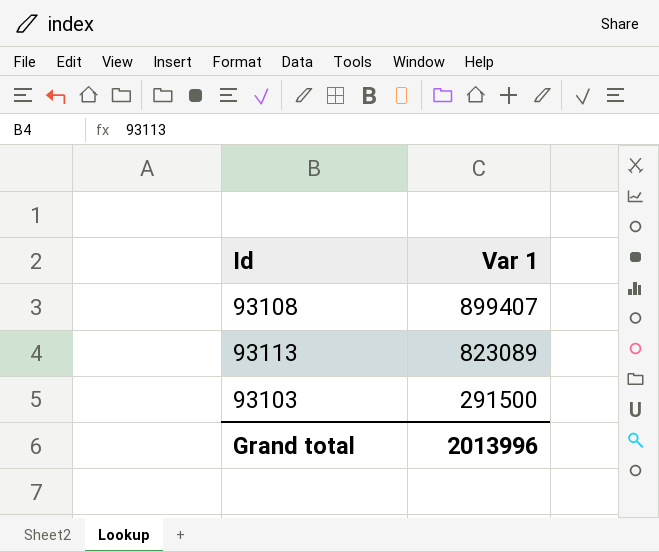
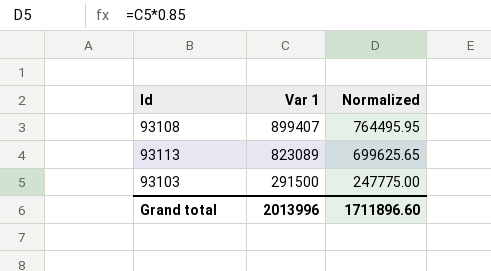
column Normalized | formula: none -> [Var 1] * 0.85

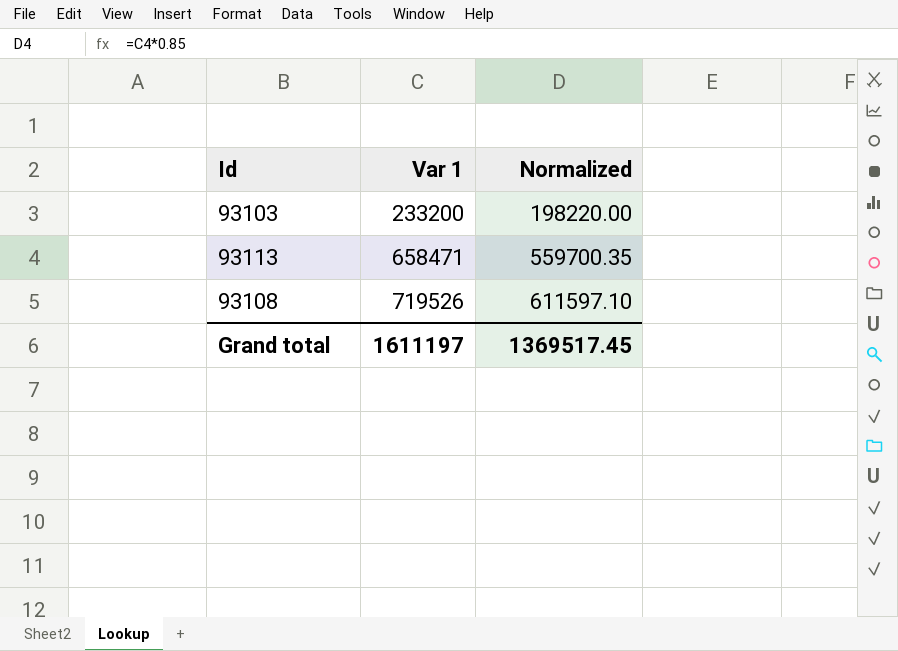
row order: Var 1 descending -> Var 1 ascending
93103 | Var 1: 291500 -> 233200
93103 | Normalized: 247775.00 -> 198220.00
93113 | Var 1: 823089 -> 658471
93113 | Normalized: 699625.65 -> 559700.35
93108 | Var 1: 899407 -> 719526
93108 | Normalized: 764495.95 -> 611597.10
Grand total | Var 1: 2013996 -> 1611197
Grand total | Normalized: 1711896.60 -> 1369517.45

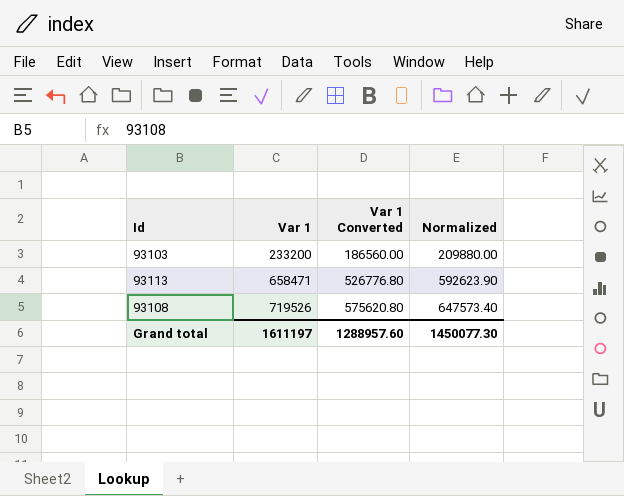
column Var 1 Converted | formula: none -> [Var 1] * 0.8
column Normalized | formula: [Var 1] * 0.85 -> [Var 1] * 0.9
Grand total | Normalized: 1369517.45 -> 1450077.30

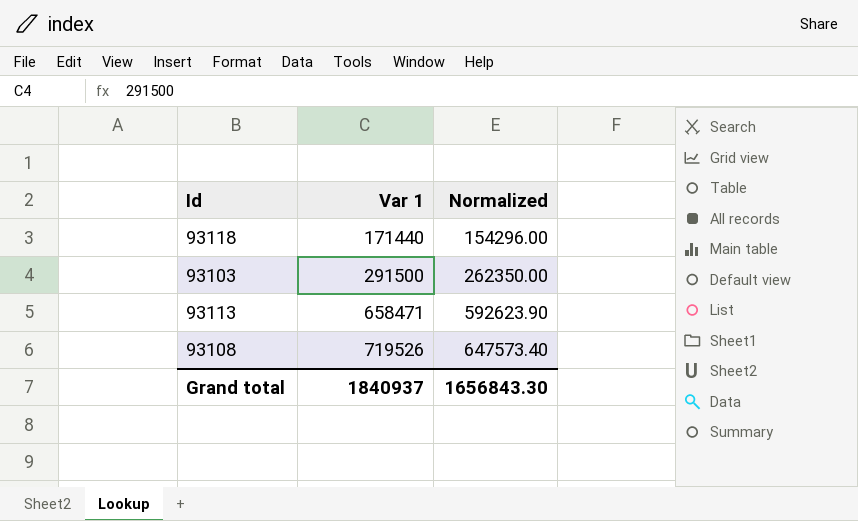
column Var 1 Converted | formula: [Var 1] * 0.8 -> none
row 93118: none -> 171440 | 154296.00
93103 | Var 1: 233200 -> 291500
93103 | Normalized: 209880.00 -> 262350.00
Grand total | Var 1: 1611197 -> 1840937
Grand total | Normalized: 1450077.30 -> 1656843.30

